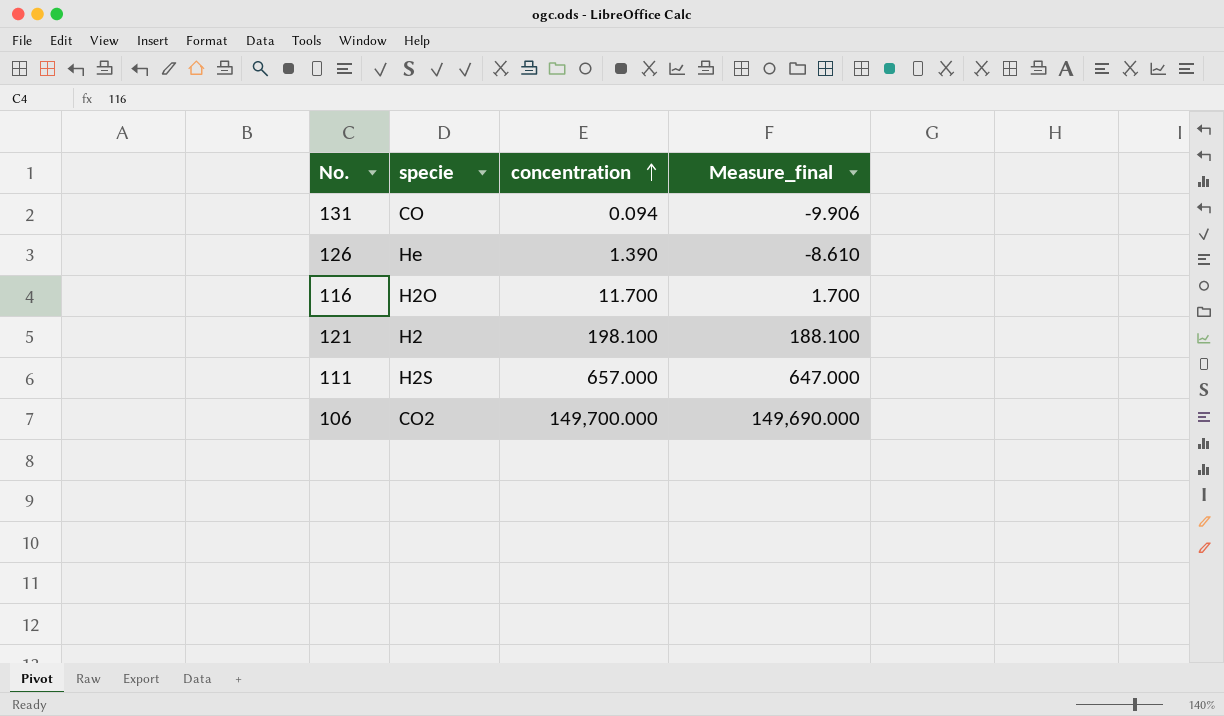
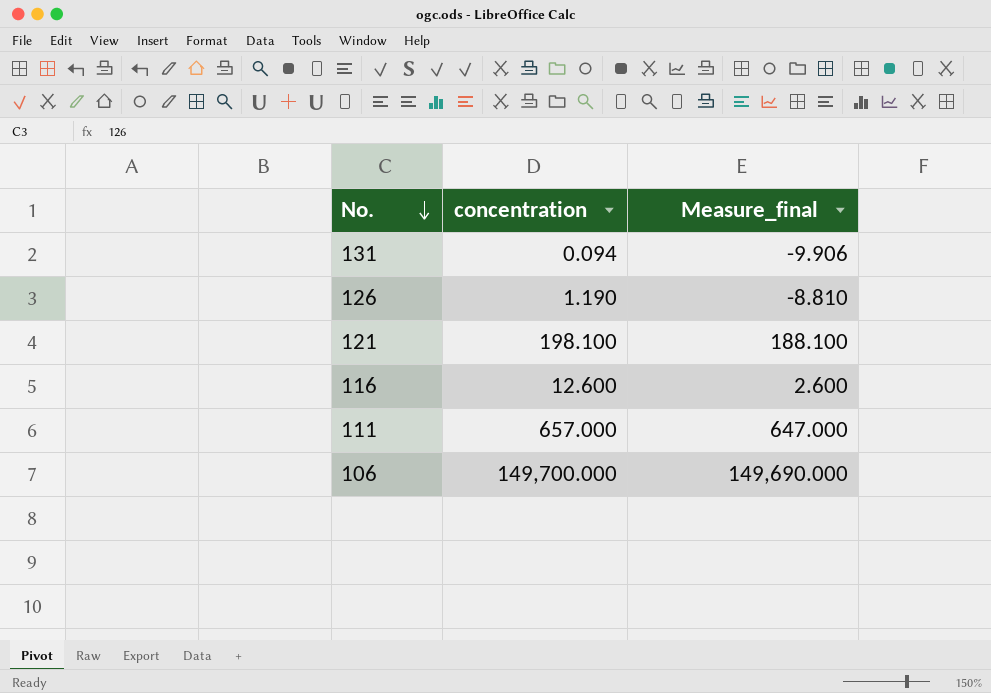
row order: concentration ascending -> No. descending
column specie | position: 2 -> none
126 | concentration: 1.390 -> 1.190
126 | Measure_final: -8.610 -> -8.810
116 | concentration: 11.700 -> 12.600
116 | Measure_final: 1.700 -> 2.600

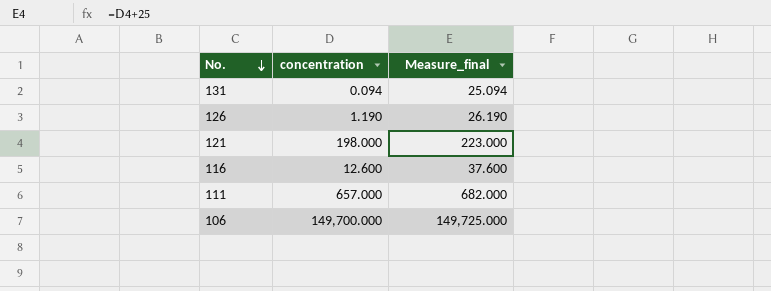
column Measure_final | formula: [concentration] - 10 -> [concentration] + 25
121 | concentration: 198.100 -> 198.000

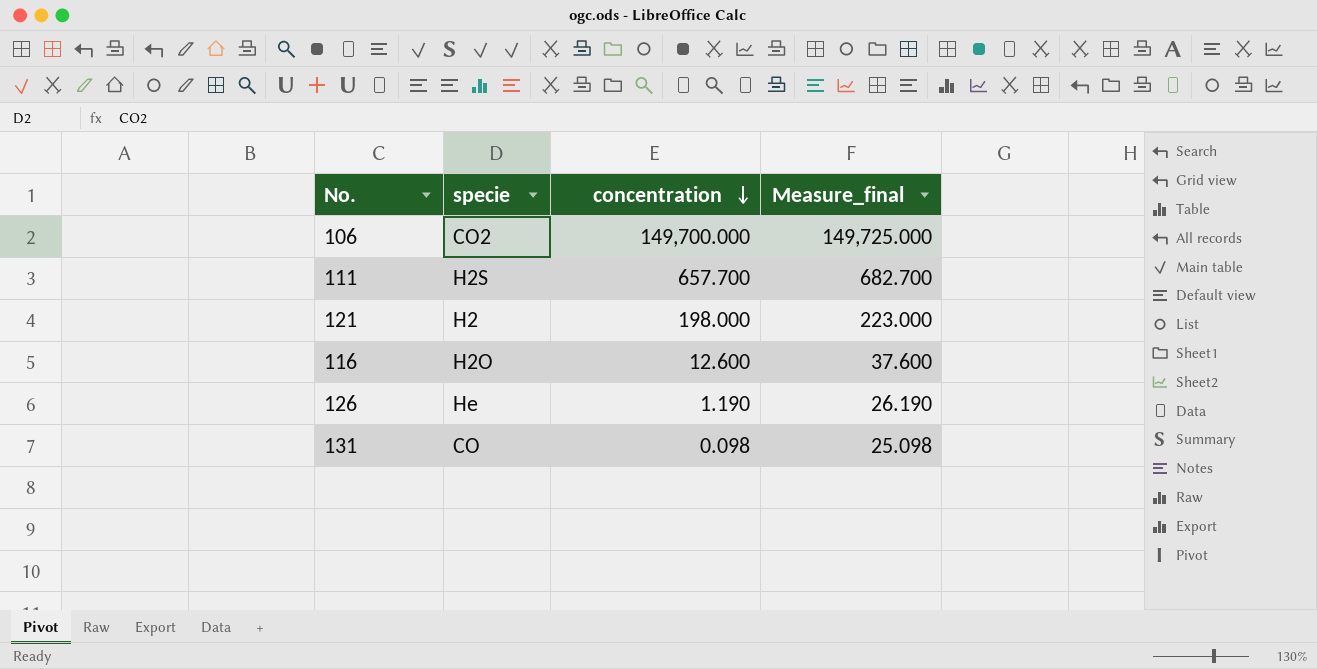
row order: No. descending -> concentration descending
column specie | position: none -> 2
111 | concentration: 657.000 -> 657.700
111 | Measure_final: 682.000 -> 682.700
131 | concentration: 0.094 -> 0.098
131 | Measure_final: 25.094 -> 25.098

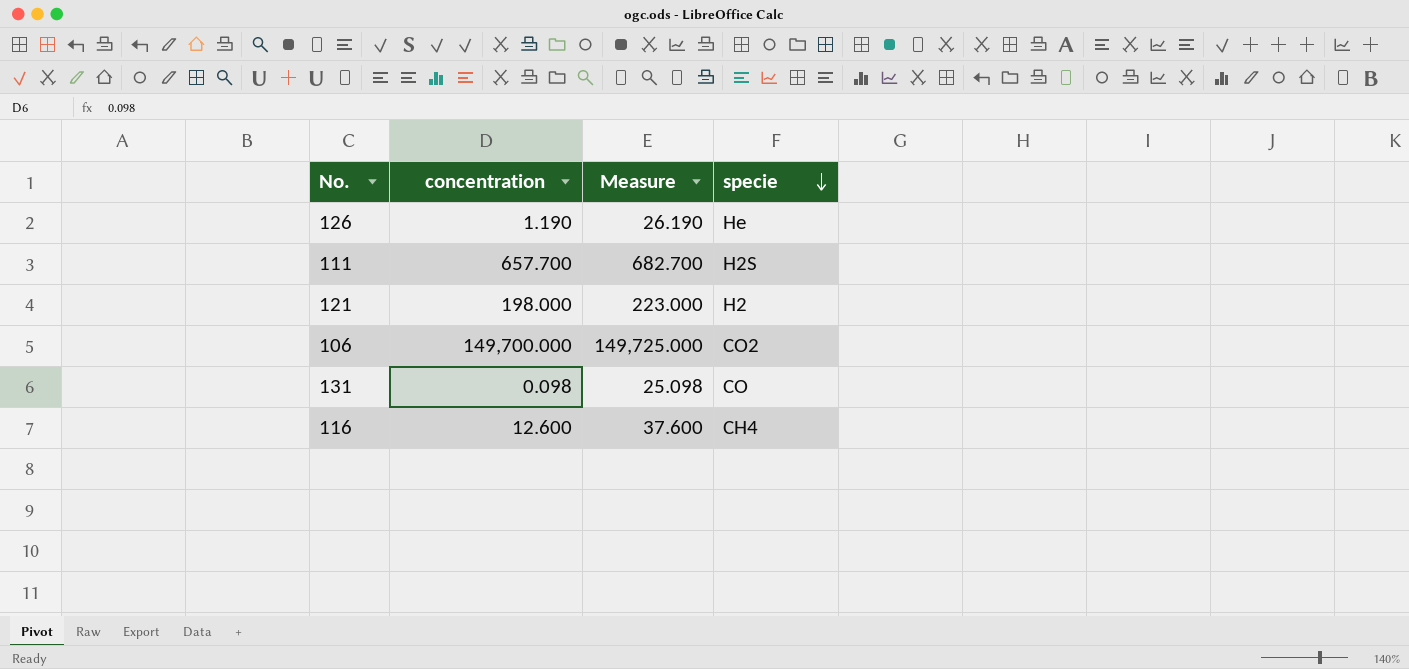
row order: concentration descending -> specie descending
column name: Measure_final -> Measure
column specie | position: 2 -> 4
116 | specie: H2O -> CH4

